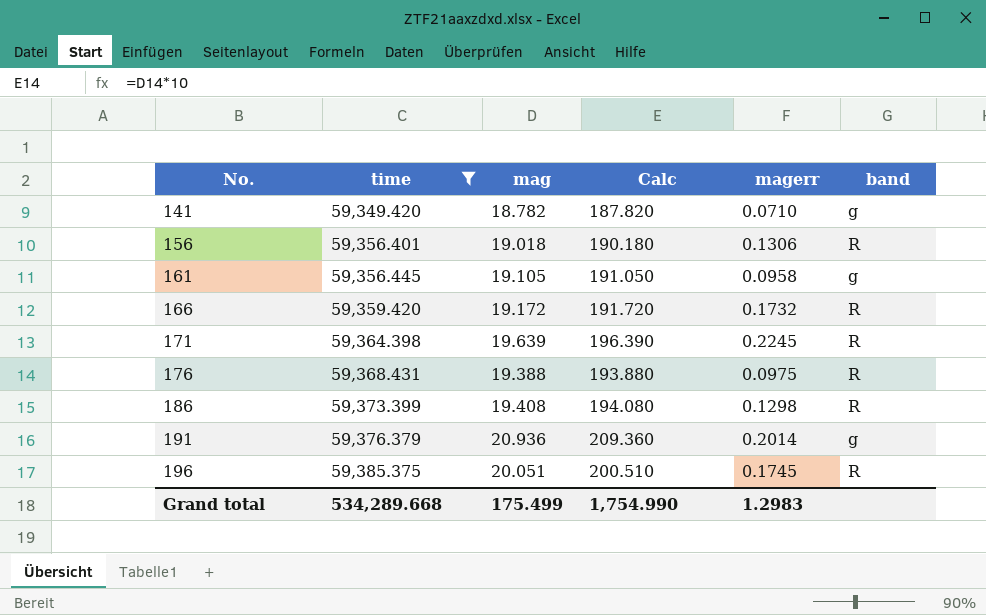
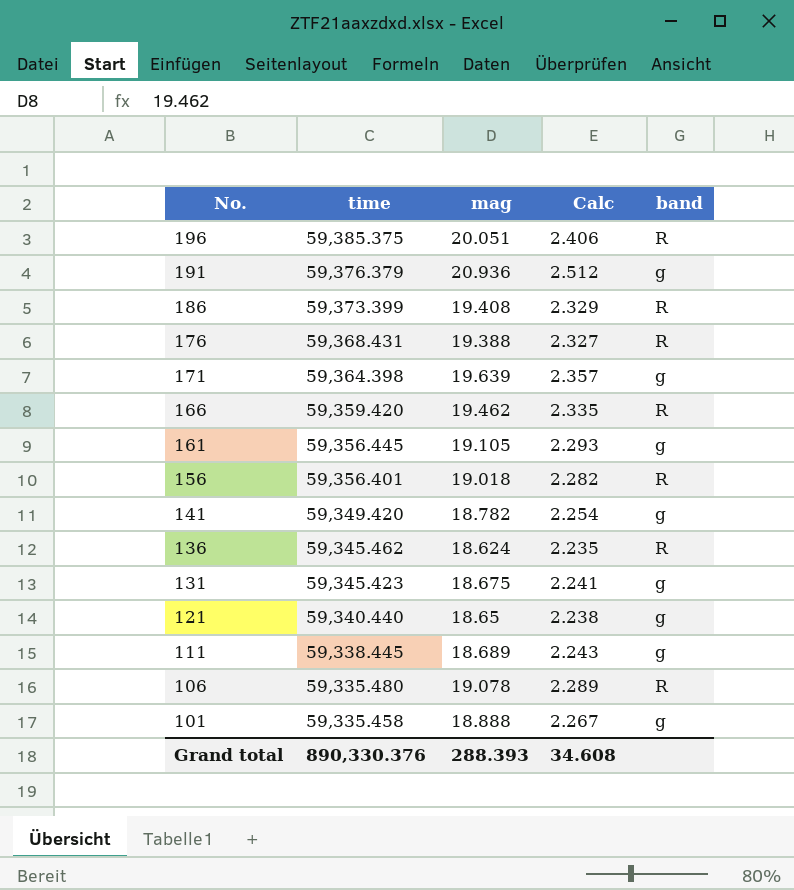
filter: time >= 59,349.420 -> none
row order: No. ascending -> No. descending
column magerr | position: 5 -> none
column Calc | formula: [mag] * 10 -> [mag] * 0.12
171 | band: R -> g
166 | mag: 19.172 -> 19.462
Grand total | time: 534,289.668 -> 890,330.376
Grand total | mag: 175.499 -> 288.393
Grand total | Calc: 1,754.990 -> 34.608

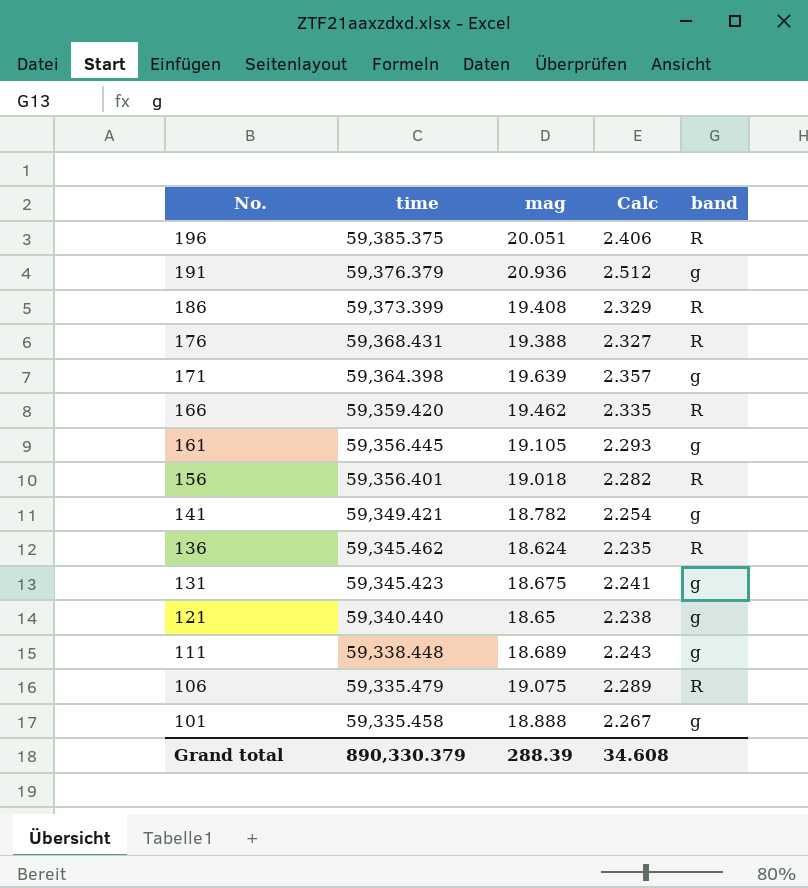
141 | time: 59,349.420 -> 59,349.421
111 | time: 59,338.445 -> 59,338.448
106 | time: 59,335.480 -> 59,335.479
106 | mag: 19.078 -> 19.075
Grand total | time: 890,330.376 -> 890,330.379
Grand total | mag: 288.393 -> 288.39

